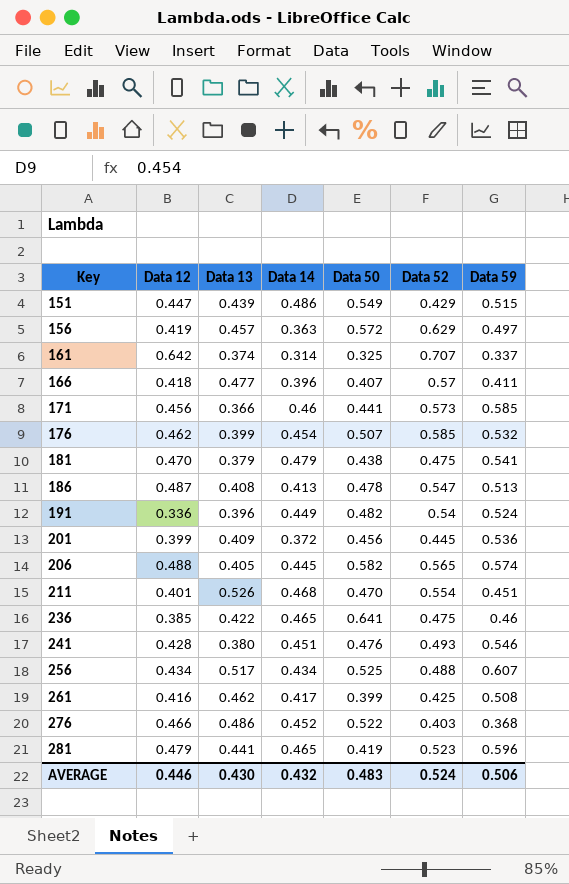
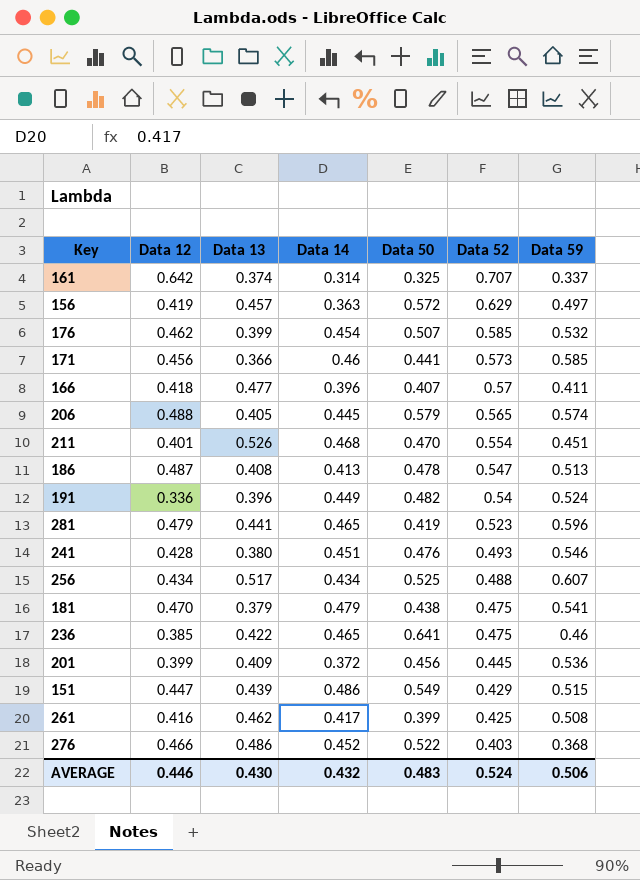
row order: Key ascending -> Data 52 descending
206 | Data 50: 0.582 -> 0.579

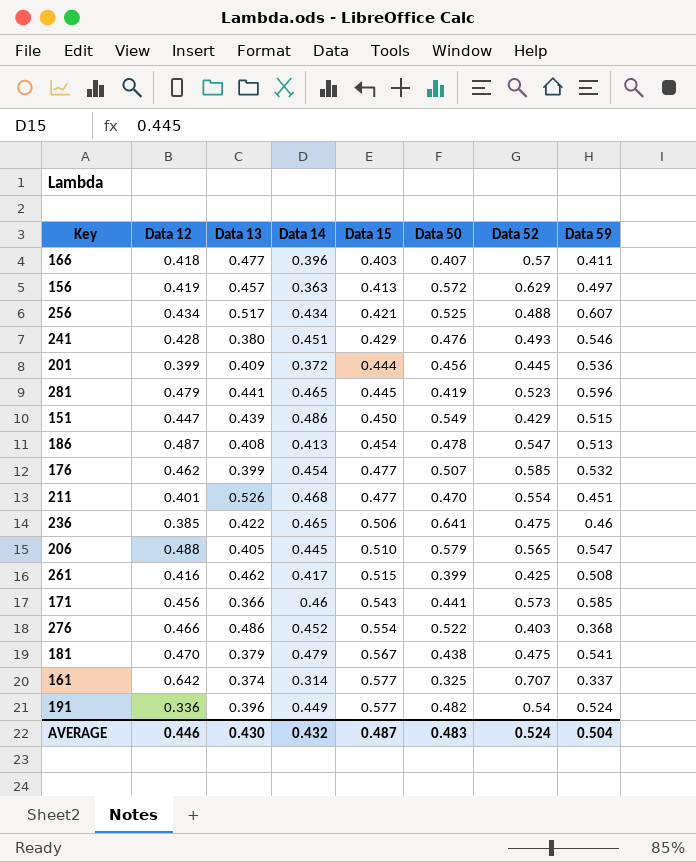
row order: Data 52 descending -> Data 15 ascending
column Data 15 | position: none -> 5
206 | Data 59: 0.574 -> 0.547
AVERAGE | Data 59: 0.506 -> 0.504

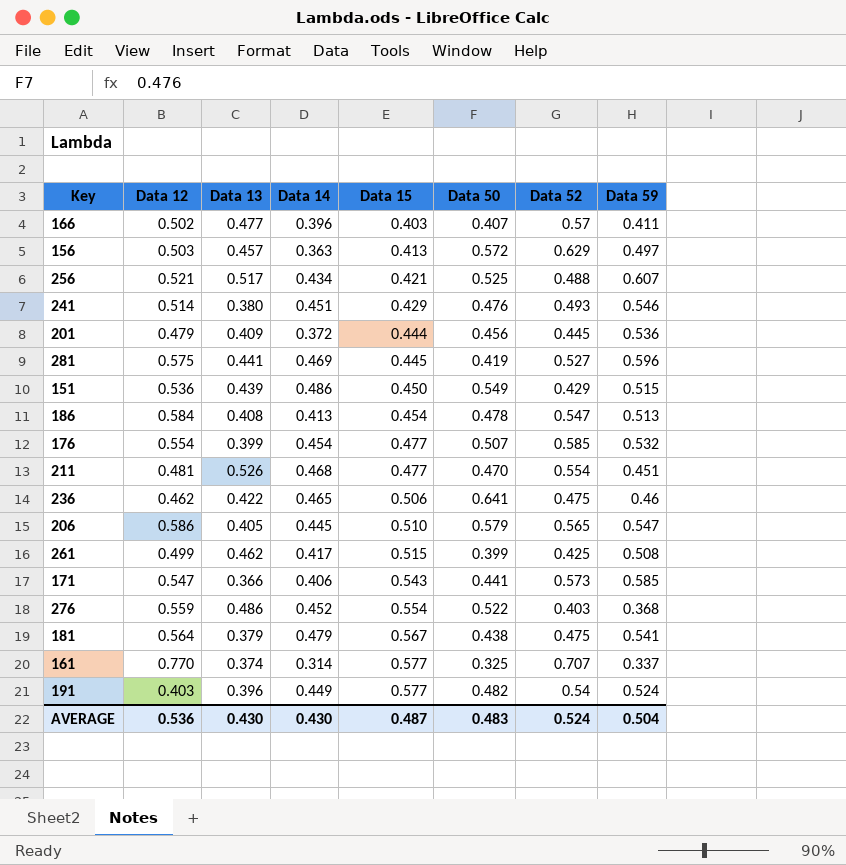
166 | Data 12: 0.418 -> 0.502
156 | Data 12: 0.419 -> 0.503
256 | Data 12: 0.434 -> 0.521
241 | Data 12: 0.428 -> 0.514
201 | Data 12: 0.399 -> 0.479
281 | Data 12: 0.479 -> 0.575
281 | Data 14: 0.465 -> 0.469
281 | Data 52: 0.523 -> 0.527
151 | Data 12: 0.447 -> 0.536
186 | Data 12: 0.487 -> 0.584
176 | Data 12: 0.462 -> 0.554
211 | Data 12: 0.401 -> 0.481
236 | Data 12: 0.385 -> 0.462
206 | Data 12: 0.488 -> 0.586
261 | Data 12: 0.416 -> 0.499
171 | Data 12: 0.456 -> 0.547
171 | Data 14: 0.46 -> 0.406
276 | Data 12: 0.466 -> 0.559
181 | Data 12: 0.470 -> 0.564
161 | Data 12: 0.642 -> 0.770
191 | Data 12: 0.336 -> 0.403
AVERAGE | Data 12: 0.446 -> 0.536
AVERAGE | Data 14: 0.432 -> 0.430

